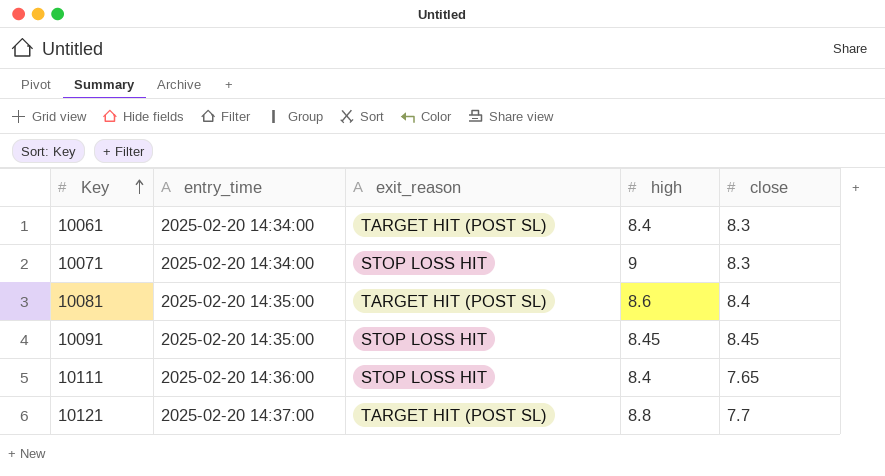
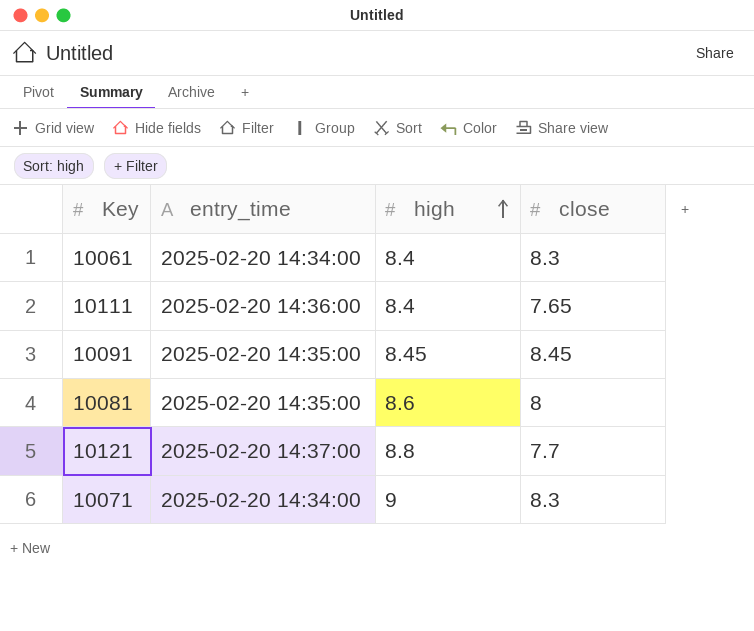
row order: Key ascending -> high ascending
column exit_reason | position: 3 -> none
10081 | close: 8.4 -> 8

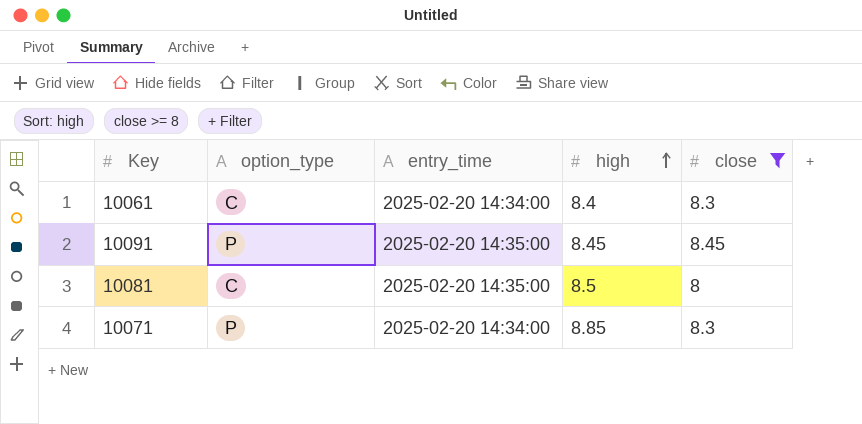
filter: none -> close >= 8
column option_type | position: none -> 2
10081 | high: 8.6 -> 8.5
10071 | high: 9 -> 8.85

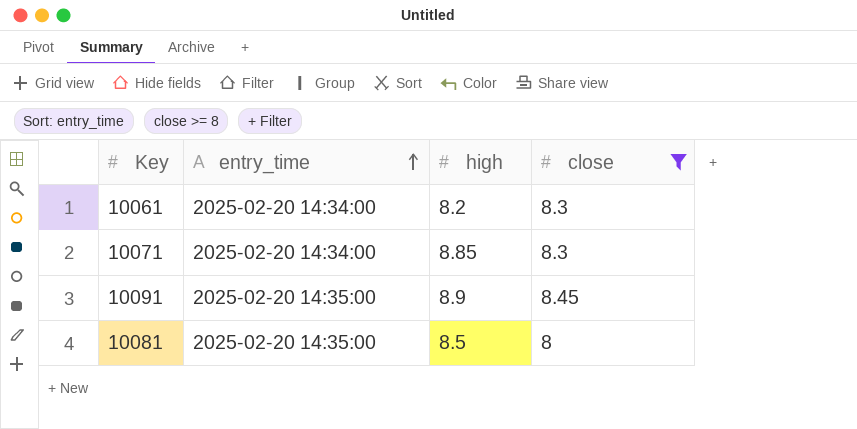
row order: high ascending -> entry_time ascending
column option_type | position: 2 -> none
10061 | high: 8.4 -> 8.2
10091 | high: 8.45 -> 8.9

